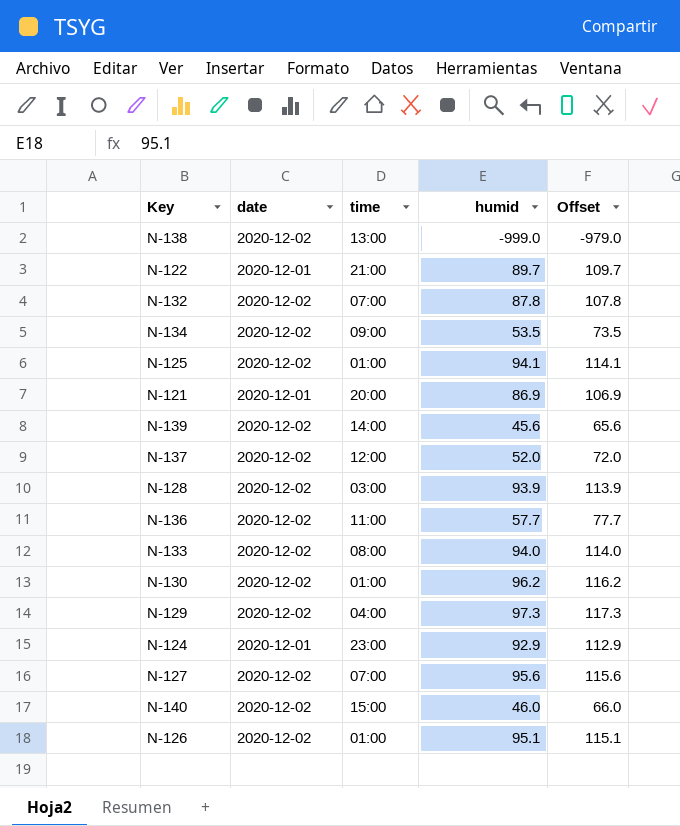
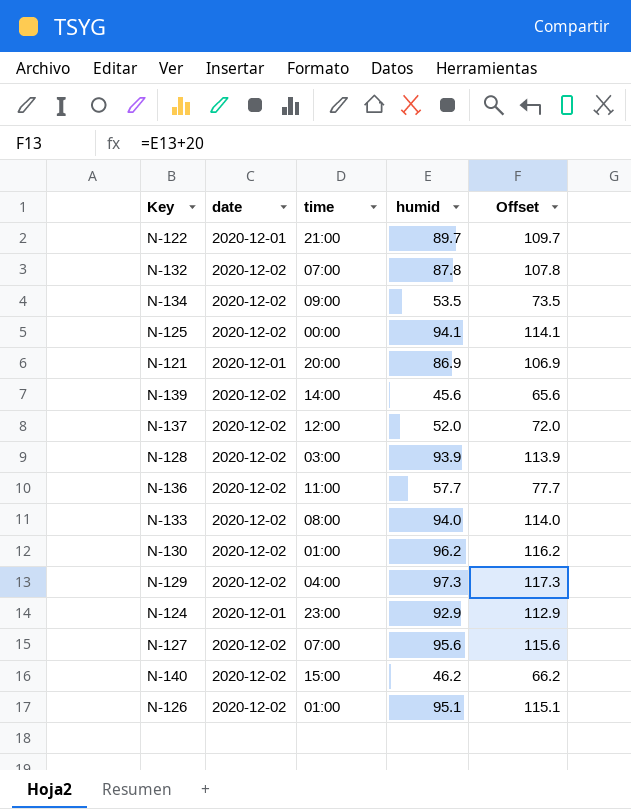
row N-138: 2020-12-02 | 13:00 | -999.0 | -979.0 -> none
N-125 | time: 01:00 -> 00:00
N-140 | humid: 46.0 -> 46.2
N-140 | Offset: 66.0 -> 66.2

